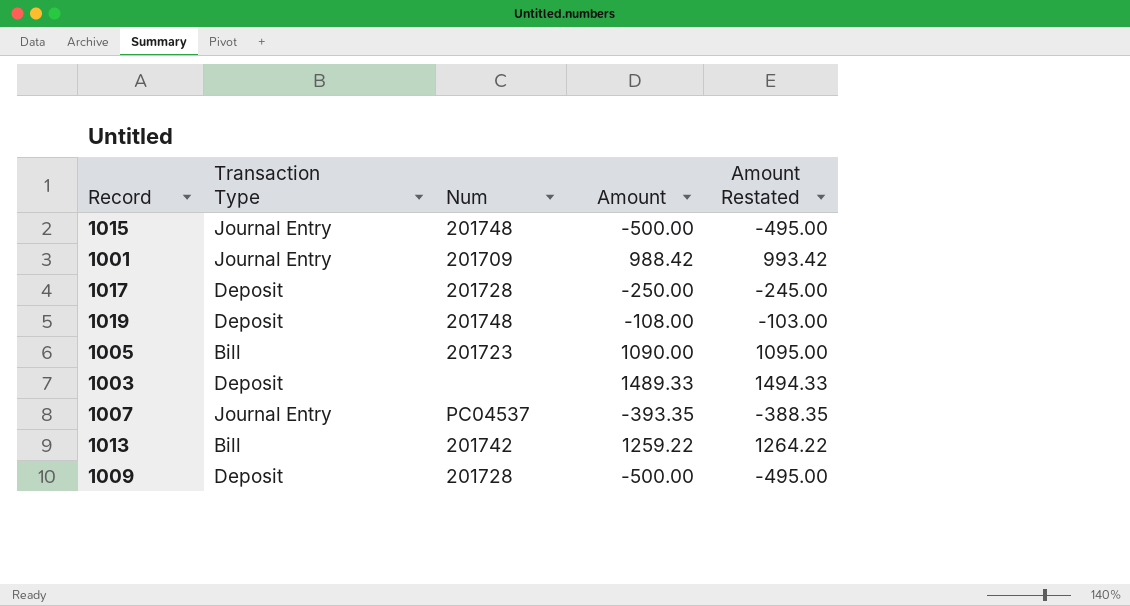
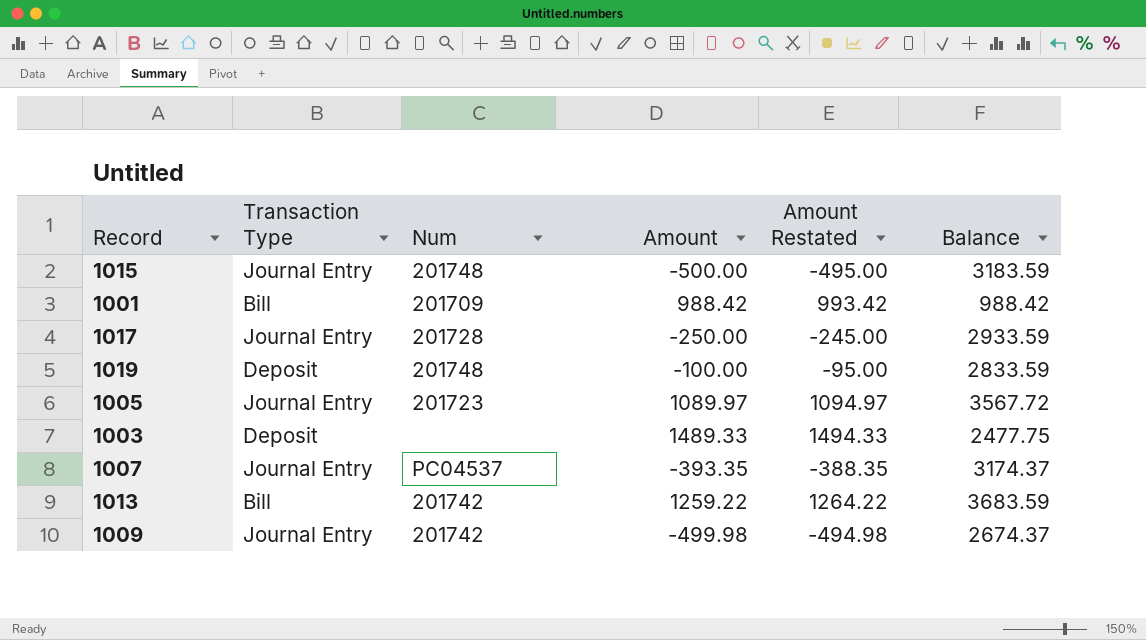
column Balance | position: none -> 6
1001 | Transaction Type: Journal Entry -> Bill
1017 | Transaction Type: Deposit -> Journal Entry
1019 | Amount: -108.00 -> -100.00
1019 | Amount Restated: -103.00 -> -95.00
1005 | Transaction Type: Bill -> Journal Entry
1005 | Amount: 1090.00 -> 1089.97
1005 | Amount Restated: 1095.00 -> 1094.97
1009 | Transaction Type: Deposit -> Journal Entry
1009 | Num: 201728 -> 201742
1009 | Amount: -500.00 -> -499.98
1009 | Amount Restated: -495.00 -> -494.98

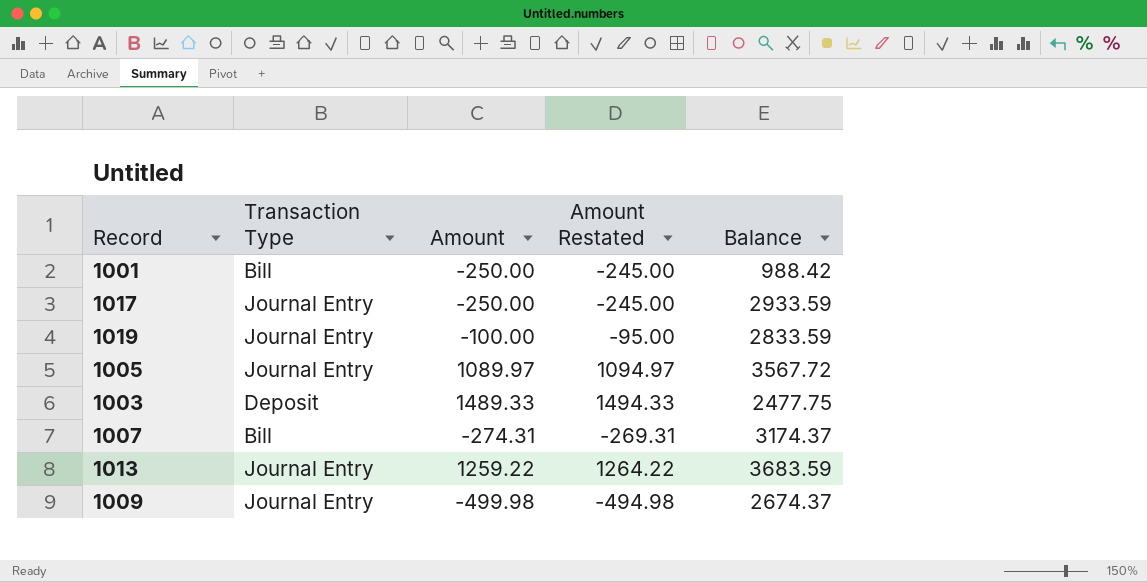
column Num | position: 3 -> none
row 1015: Journal Entry | 201748 | -500.00 | -495.00 | 3183.59 -> none
1001 | Amount: 988.42 -> -250.00
1001 | Amount Restated: 993.42 -> -245.00
1019 | Transaction Type: Deposit -> Journal Entry
1007 | Transaction Type: Journal Entry -> Bill
1007 | Amount: -393.35 -> -274.31
1007 | Amount Restated: -388.35 -> -269.31
1013 | Transaction Type: Bill -> Journal Entry

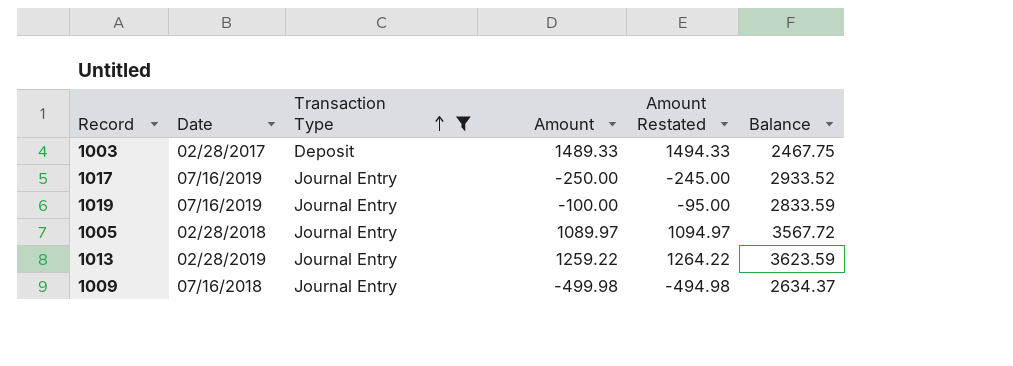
filter: none -> Transaction Type != Bill
row order: none -> Transaction Type ascending
column Date | position: none -> 2
1003 | Balance: 2477.75 -> 2467.75
1017 | Balance: 2933.59 -> 2933.52
1013 | Balance: 3683.59 -> 3623.59
1009 | Balance: 2674.37 -> 2634.37

